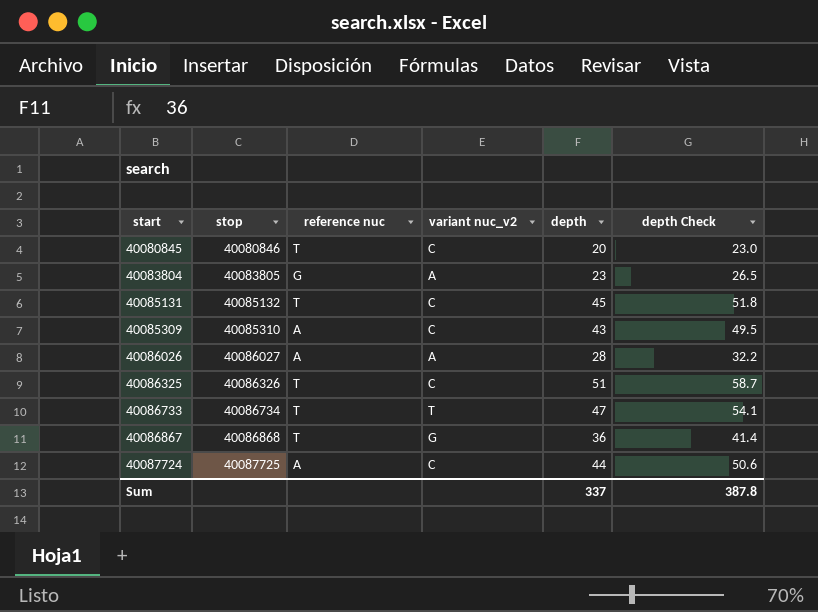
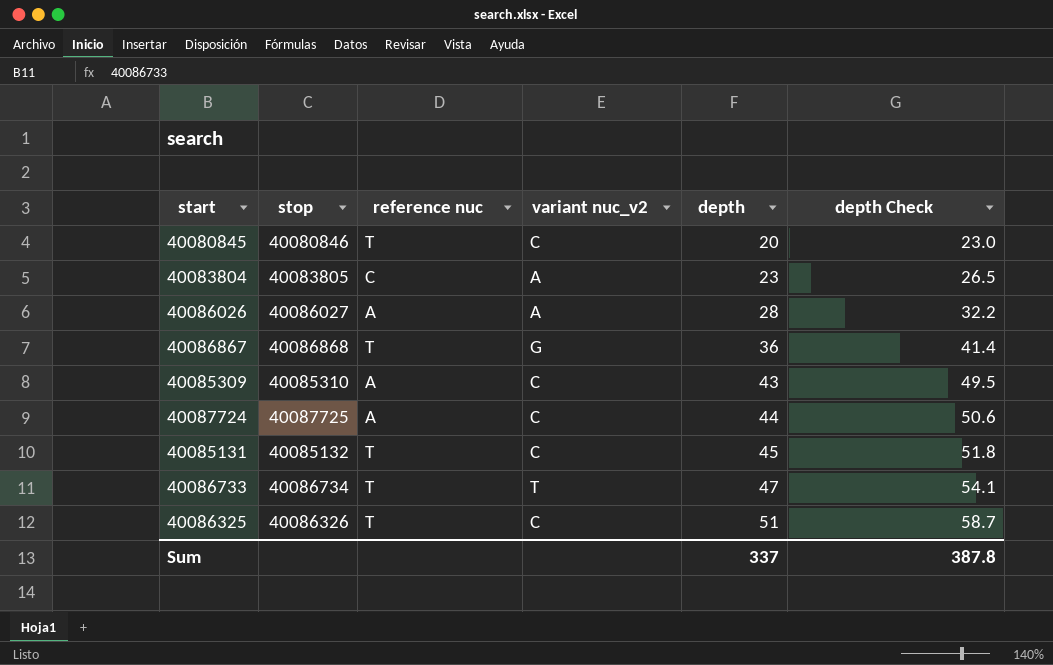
row order: start ascending -> depth ascending
40083804 | reference nuc: G -> C

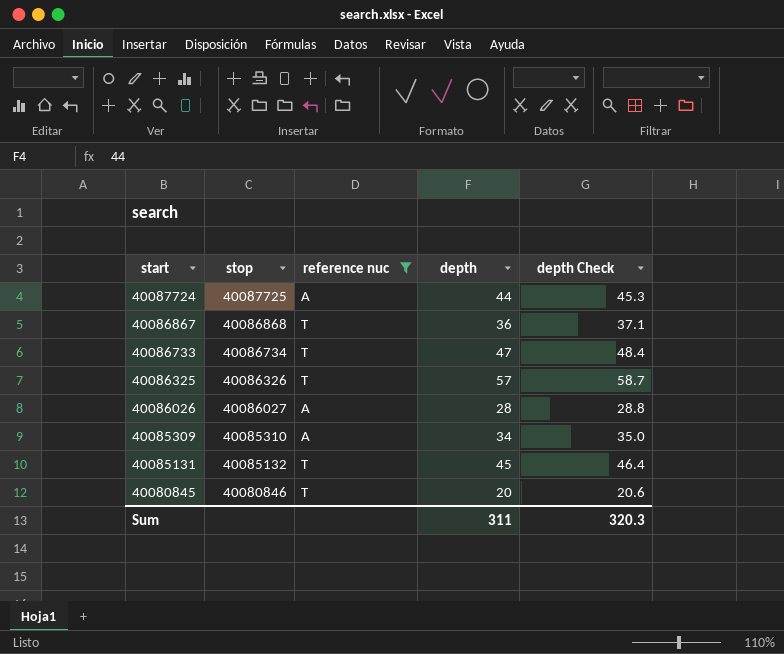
filter: none -> reference nuc != C
row order: depth ascending -> start descending
column variant nuc_v2 | position: 4 -> none
column depth Check | formula: [depth] * 1.15 -> [depth] * 1.03
40086325 | depth: 51 -> 57
40085309 | depth: 43 -> 34
Sum | depth: 337 -> 311
Sum | depth Check: 387.8 -> 320.3

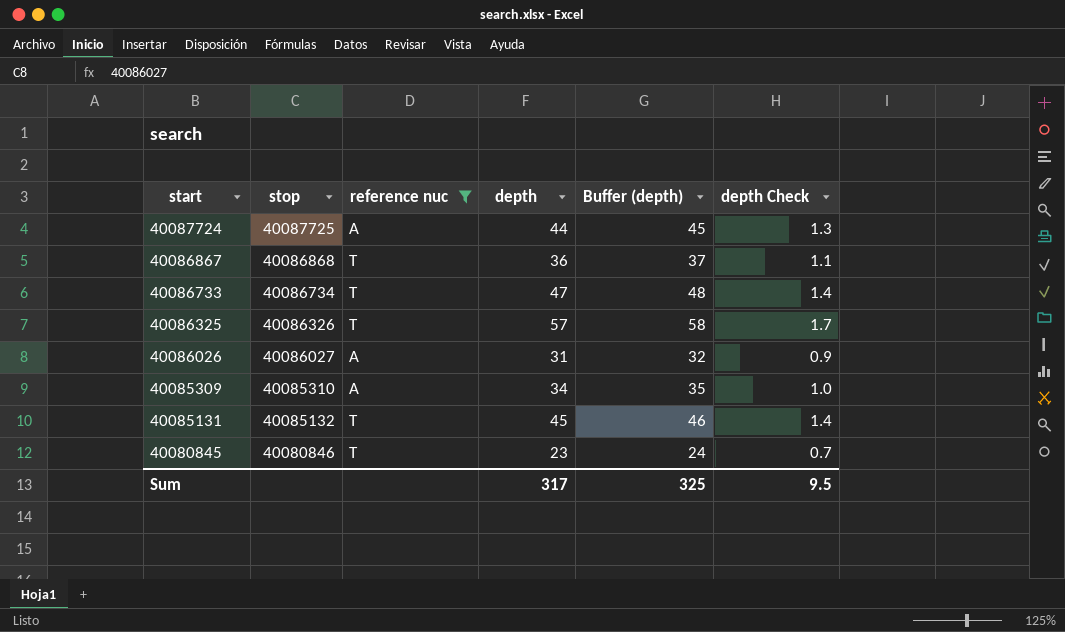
column Buffer (depth) | formula: none -> [depth] + 1
column depth Check | formula: [depth] * 1.03 -> [depth] * 0.03
40086026 | depth: 28 -> 31
40080845 | depth: 20 -> 23
Sum | depth: 311 -> 317
Sum | depth Check: 320.3 -> 9.5

